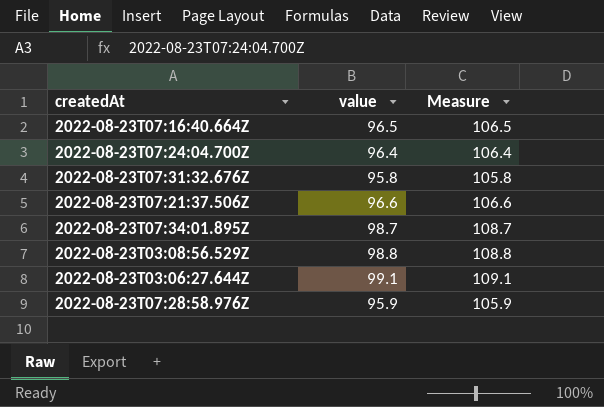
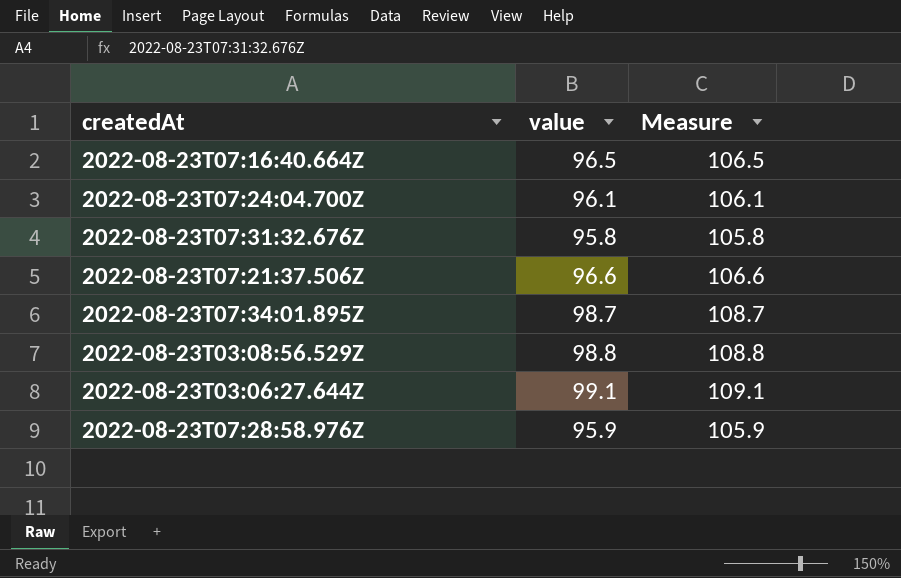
2022-08-23T07:24:04.700Z | value: 96.4 -> 96.1
2022-08-23T07:24:04.700Z | Measure: 106.4 -> 106.1

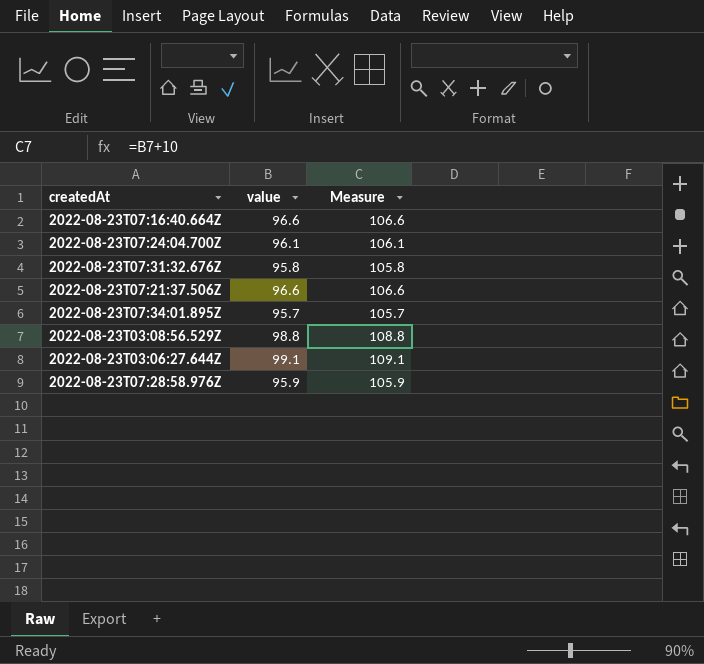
2022-08-23T07:16:40.664Z | value: 96.5 -> 96.6
2022-08-23T07:16:40.664Z | Measure: 106.5 -> 106.6
2022-08-23T07:34:01.895Z | value: 98.7 -> 95.7
2022-08-23T07:34:01.895Z | Measure: 108.7 -> 105.7

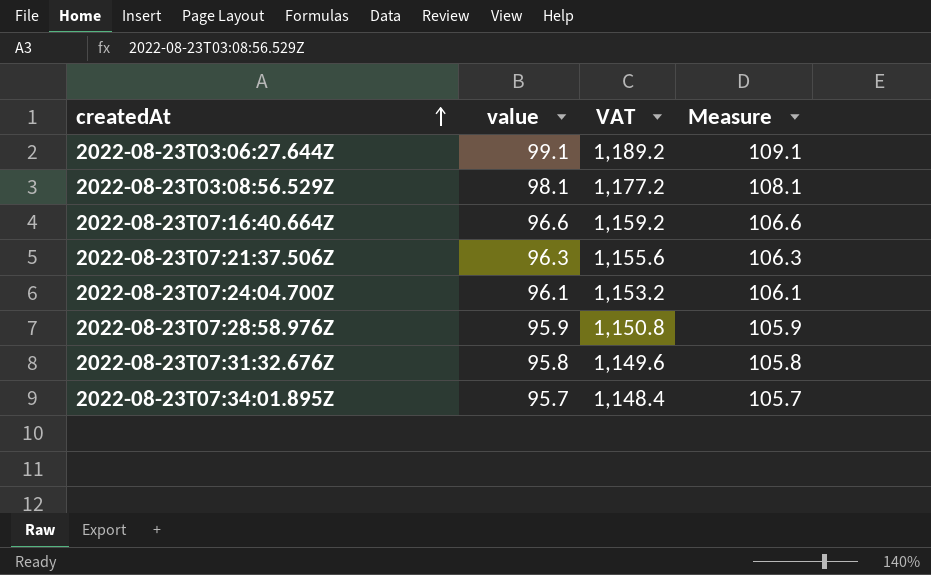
row order: none -> createdAt ascending
column VAT | formula: none -> [value] * 12
2022-08-23T03:08:56.529Z | value: 98.8 -> 98.1
2022-08-23T03:08:56.529Z | Measure: 108.8 -> 108.1
2022-08-23T07:21:37.506Z | value: 96.6 -> 96.3
2022-08-23T07:21:37.506Z | Measure: 106.6 -> 106.3

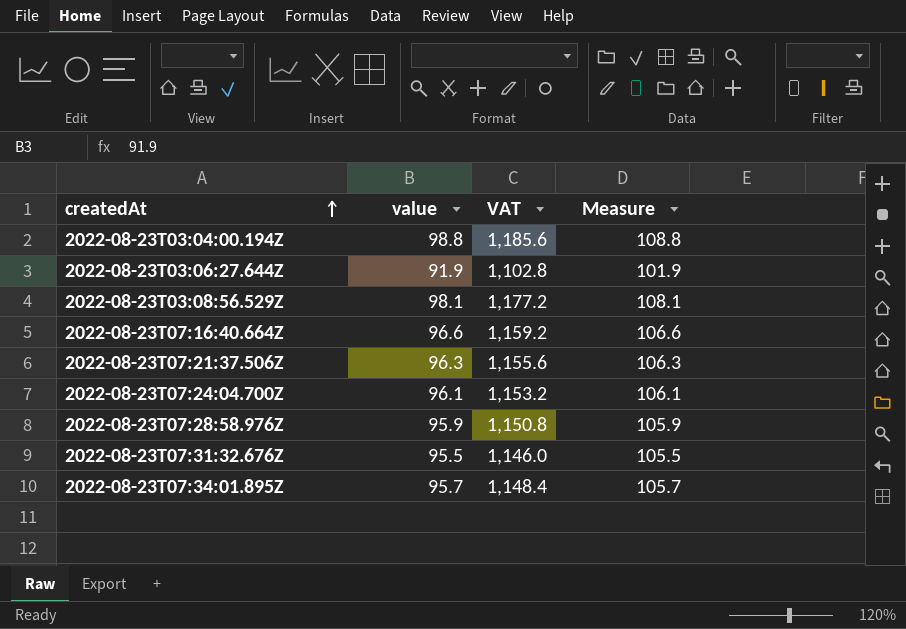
row 2022-08-23T03:04:00.194Z: none -> 98.8 | 1,185.6 | 108.8
2022-08-23T03:06:27.644Z | value: 99.1 -> 91.9
2022-08-23T03:06:27.644Z | VAT: 1,189.2 -> 1,102.8
2022-08-23T03:06:27.644Z | Measure: 109.1 -> 101.9
2022-08-23T07:31:32.676Z | value: 95.8 -> 95.5
2022-08-23T07:31:32.676Z | VAT: 1,149.6 -> 1,146.0
2022-08-23T07:31:32.676Z | Measure: 105.8 -> 105.5

